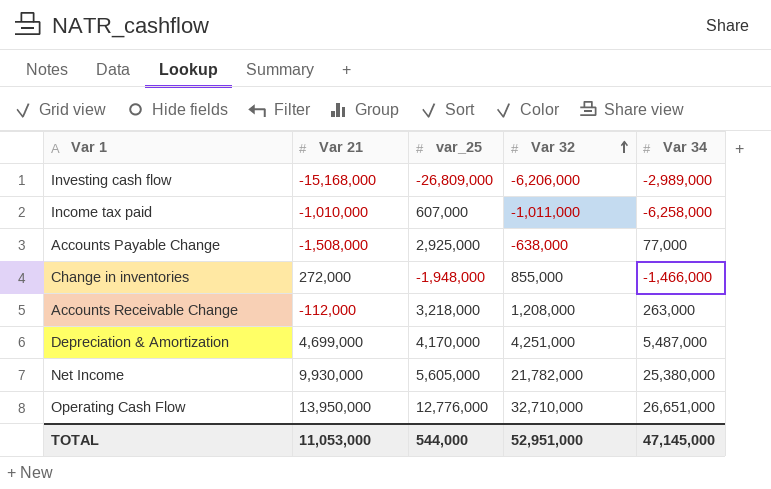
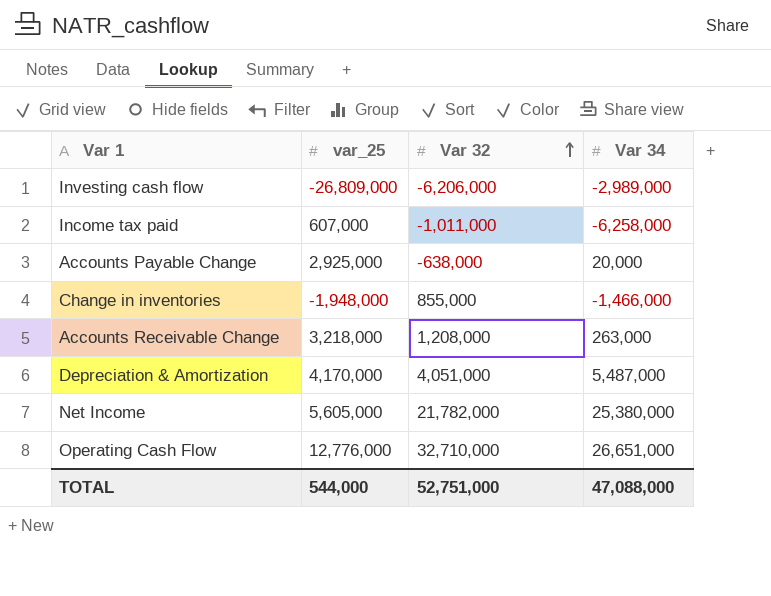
column Var 21 | position: 2 -> none
Accounts Payable Change | Var 34: 77,000 -> 20,000
Depreciation & Amortization | Var 32: 4,251,000 -> 4,051,000
TOTAL | Var 32: 52,951,000 -> 52,751,000
TOTAL | Var 34: 47,145,000 -> 47,088,000

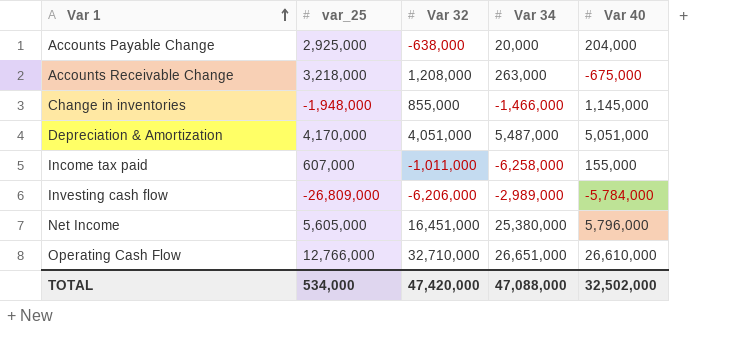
row order: Var 32 ascending -> Var 1 ascending
column Var 40 | position: none -> 5
Net Income | Var 32: 21,782,000 -> 16,451,000
Operating Cash Flow | var_25: 12,776,000 -> 12,766,000
TOTAL | var_25: 544,000 -> 534,000
TOTAL | Var 32: 52,751,000 -> 47,420,000

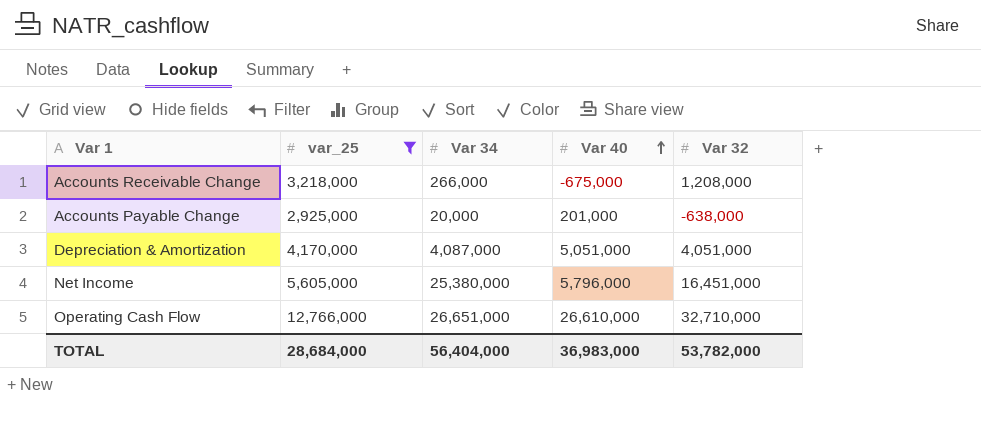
filter: none -> var_25 >= 2,925,000
row order: Var 1 ascending -> Var 40 ascending
column Var 32 | position: 3 -> 5
Accounts Receivable Change | Var 34: 263,000 -> 266,000
Accounts Payable Change | Var 40: 204,000 -> 201,000
Depreciation & Amortization | Var 34: 5,487,000 -> 4,087,000
TOTAL | var_25: 534,000 -> 28,684,000
TOTAL | Var 34: 47,088,000 -> 56,404,000
TOTAL | Var 40: 32,502,000 -> 36,983,000
TOTAL | Var 32: 47,420,000 -> 53,782,000

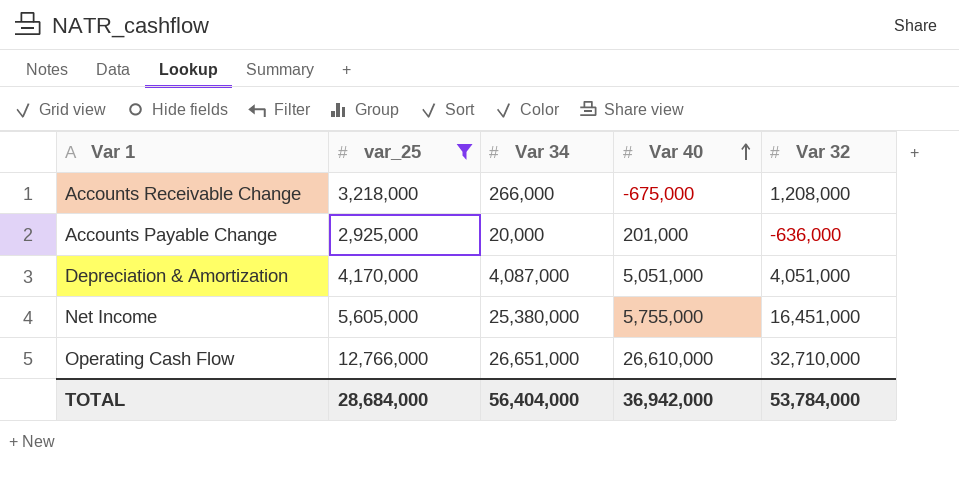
Accounts Payable Change | Var 32: -638,000 -> -636,000
Net Income | Var 40: 5,796,000 -> 5,755,000
TOTAL | Var 40: 36,983,000 -> 36,942,000
TOTAL | Var 32: 53,782,000 -> 53,784,000

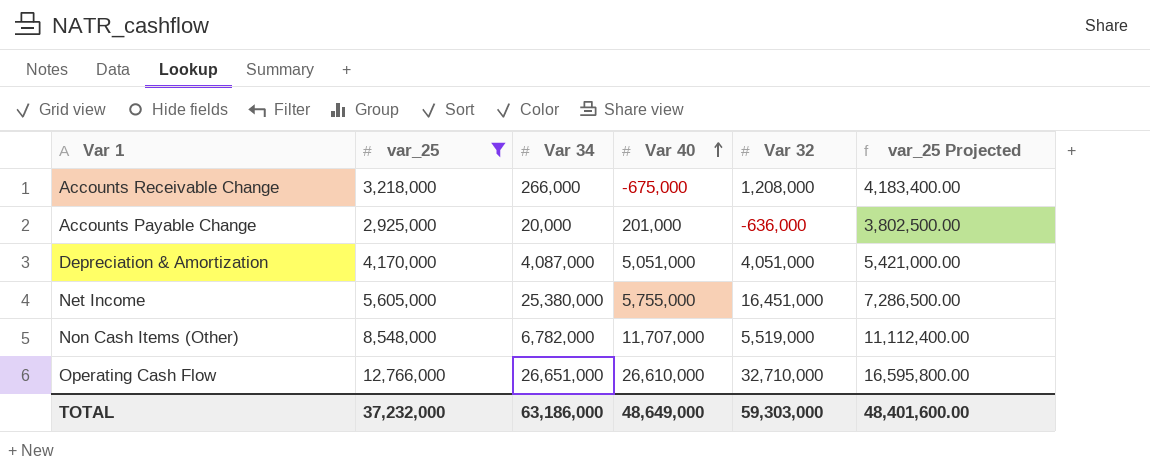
column var_25 Projected | formula: none -> [var_25] * 1.3
row Non Cash Items (Other): none -> 8,548,000 | 6,782,000 | 11,707,000 | 5,519,000 | 11,112,400.00
TOTAL | var_25: 28,684,000 -> 37,232,000
TOTAL | Var 34: 56,404,000 -> 63,186,000
TOTAL | Var 40: 36,942,000 -> 48,649,000
TOTAL | Var 32: 53,784,000 -> 59,303,000

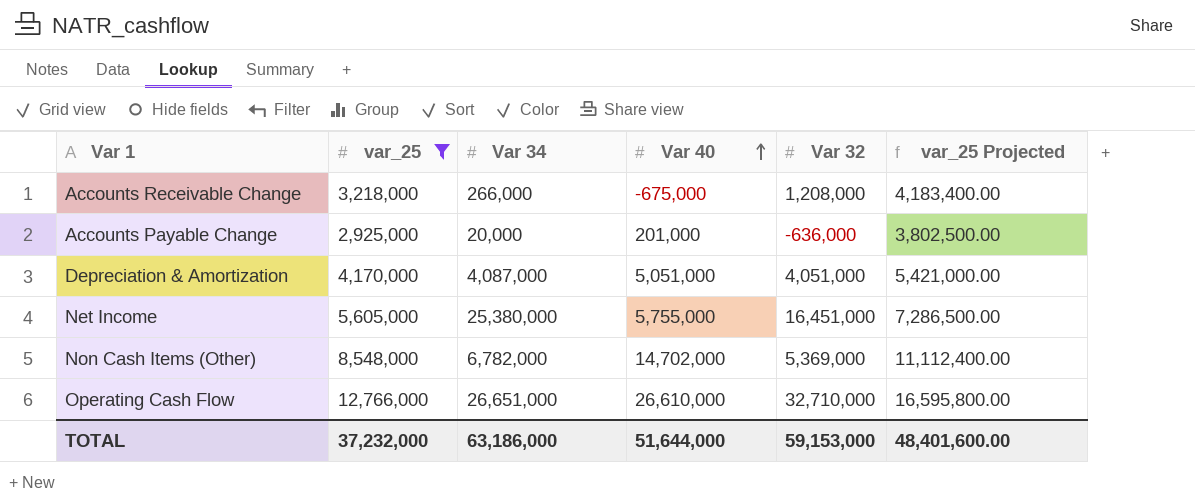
Non Cash Items (Other) | Var 40: 11,707,000 -> 14,702,000
Non Cash Items (Other) | Var 32: 5,519,000 -> 5,369,000
TOTAL | Var 40: 48,649,000 -> 51,644,000
TOTAL | Var 32: 59,303,000 -> 59,153,000

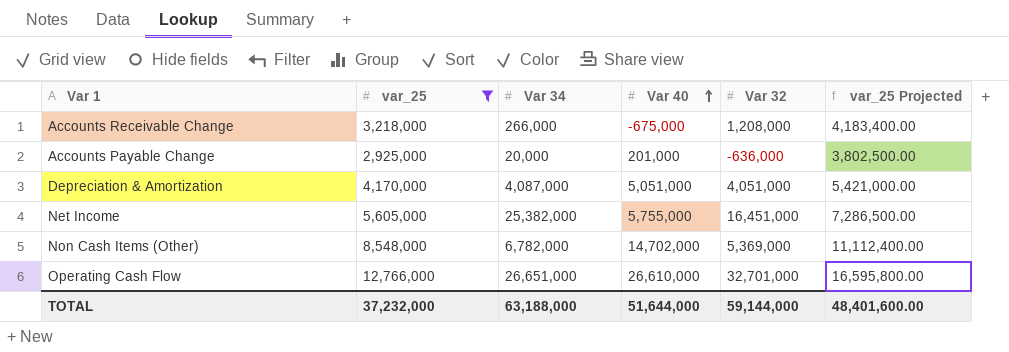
Net Income | Var 34: 25,380,000 -> 25,382,000
Operating Cash Flow | Var 32: 32,710,000 -> 32,701,000
TOTAL | Var 34: 63,186,000 -> 63,188,000
TOTAL | Var 32: 59,153,000 -> 59,144,000

